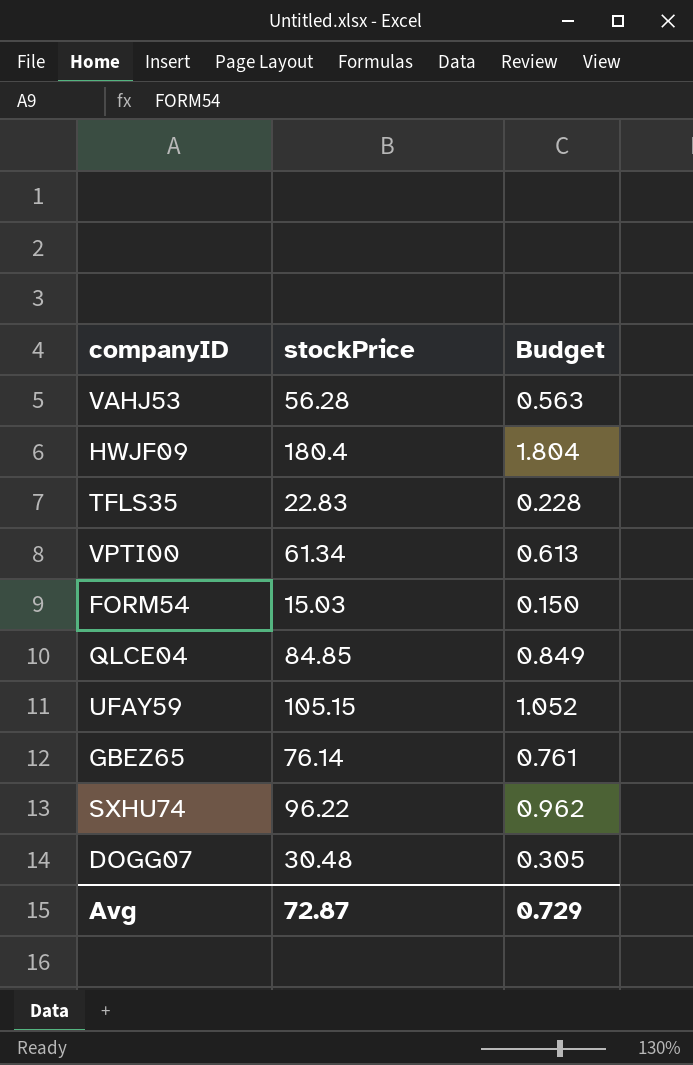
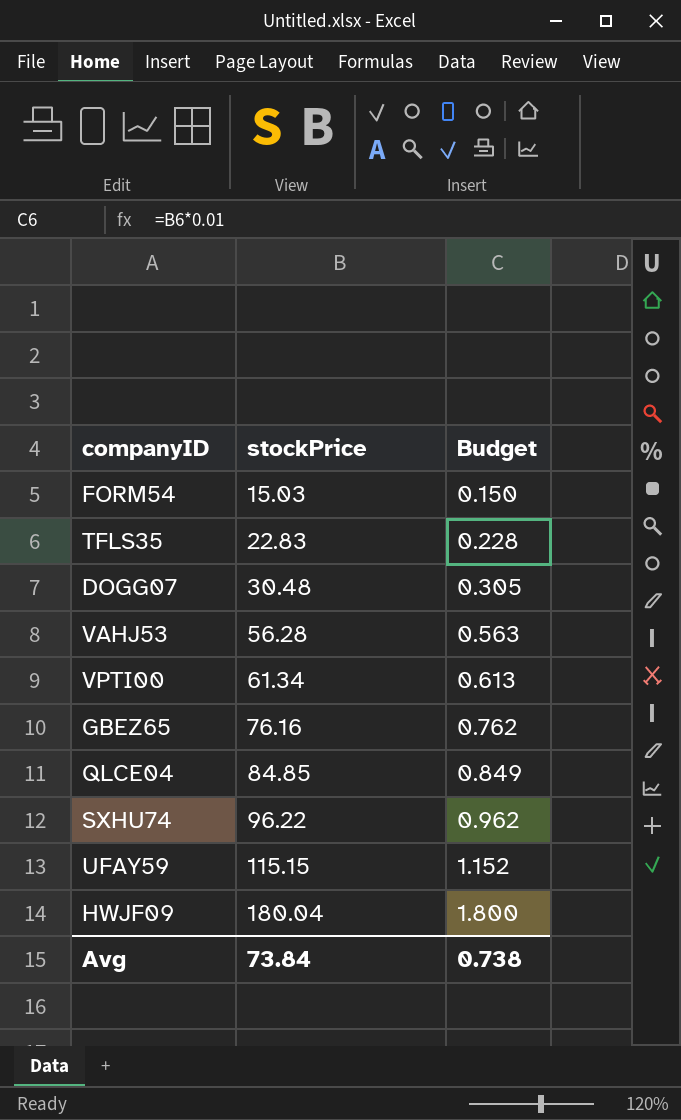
row order: none -> stockPrice ascending
GBEZ65 | stockPrice: 76.14 -> 76.16
GBEZ65 | Budget: 0.761 -> 0.762
UFAY59 | stockPrice: 105.15 -> 115.15
UFAY59 | Budget: 1.052 -> 1.152
HWJF09 | stockPrice: 180.4 -> 180.04
HWJF09 | Budget: 1.804 -> 1.800
Avg | stockPrice: 72.87 -> 73.84
Avg | Budget: 0.729 -> 0.738

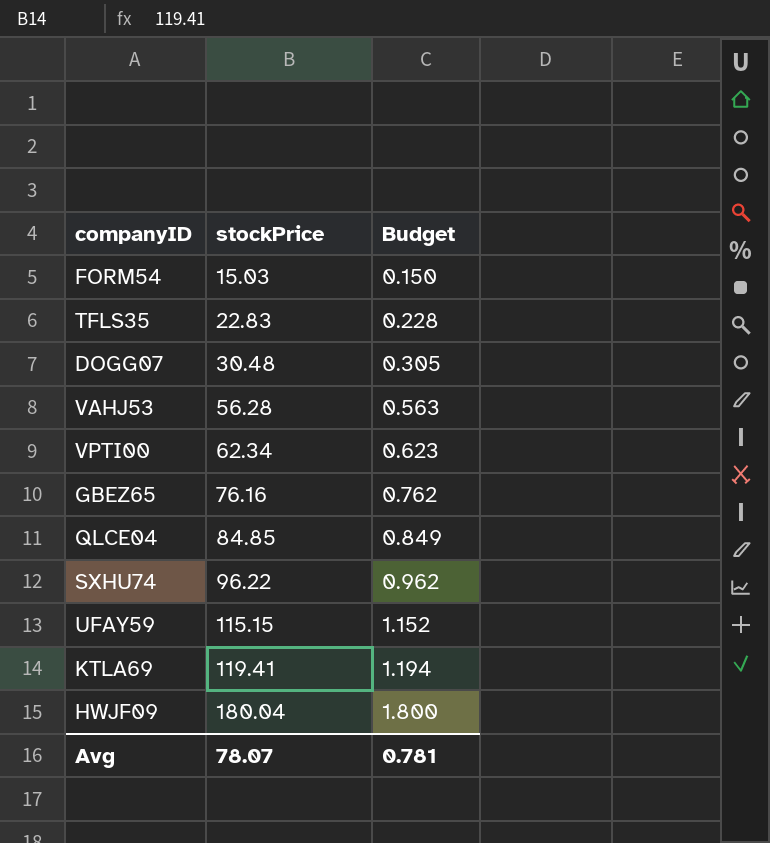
VPTI00 | stockPrice: 61.34 -> 62.34
VPTI00 | Budget: 0.613 -> 0.623
row KTLA69: none -> 119.41 | 1.194
Avg | stockPrice: 73.84 -> 78.07
Avg | Budget: 0.738 -> 0.781

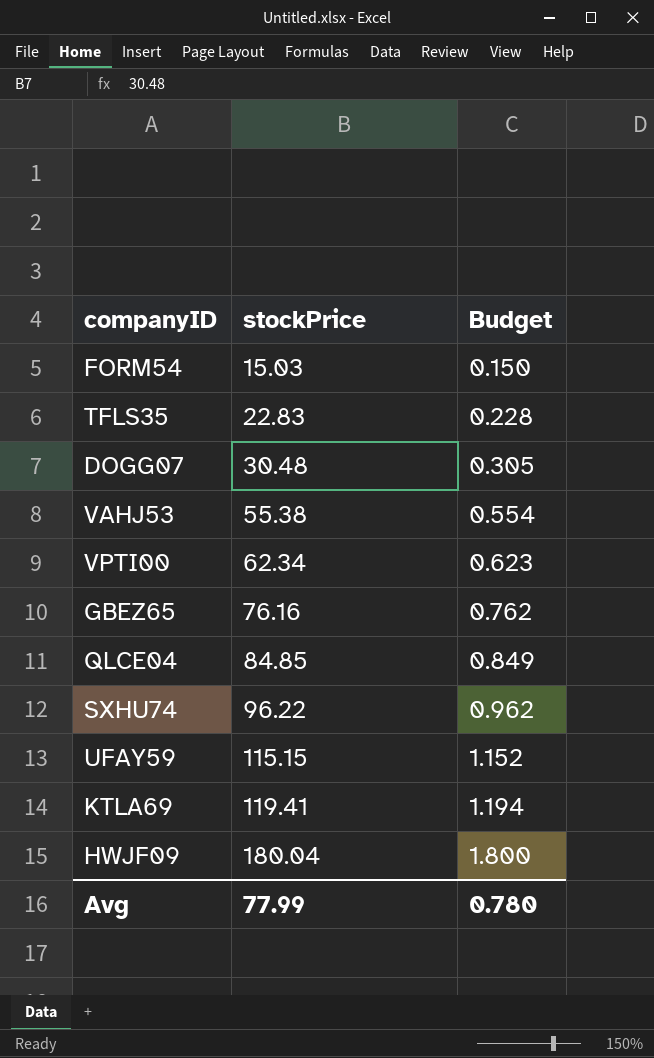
VAHJ53 | stockPrice: 56.28 -> 55.38
VAHJ53 | Budget: 0.563 -> 0.554
Avg | stockPrice: 78.07 -> 77.99
Avg | Budget: 0.781 -> 0.780

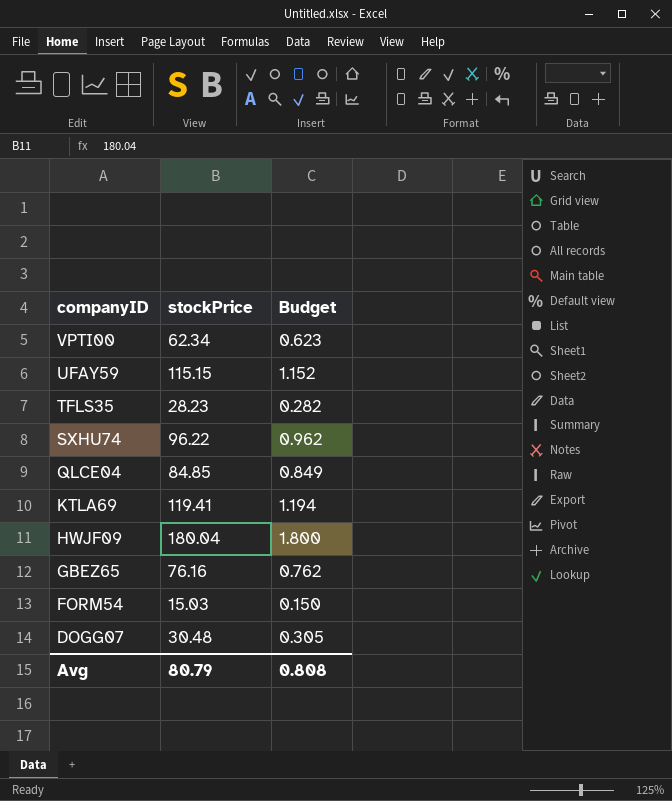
row order: stockPrice ascending -> companyID descending
row VAHJ53: 55.38 | 0.554 -> none
TFLS35 | stockPrice: 22.83 -> 28.23
TFLS35 | Budget: 0.228 -> 0.282
Avg | stockPrice: 77.99 -> 80.79
Avg | Budget: 0.780 -> 0.808

